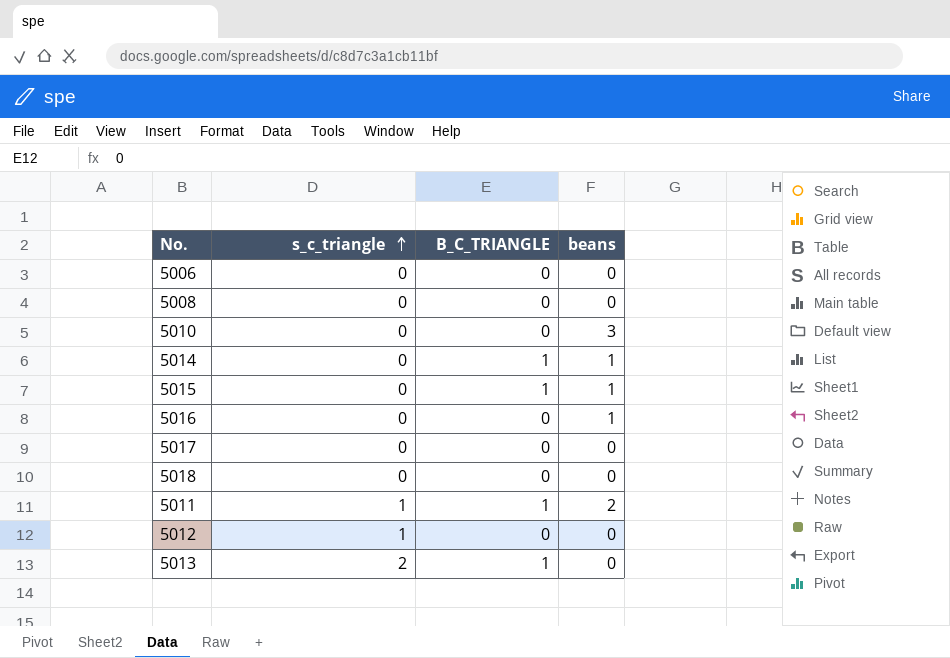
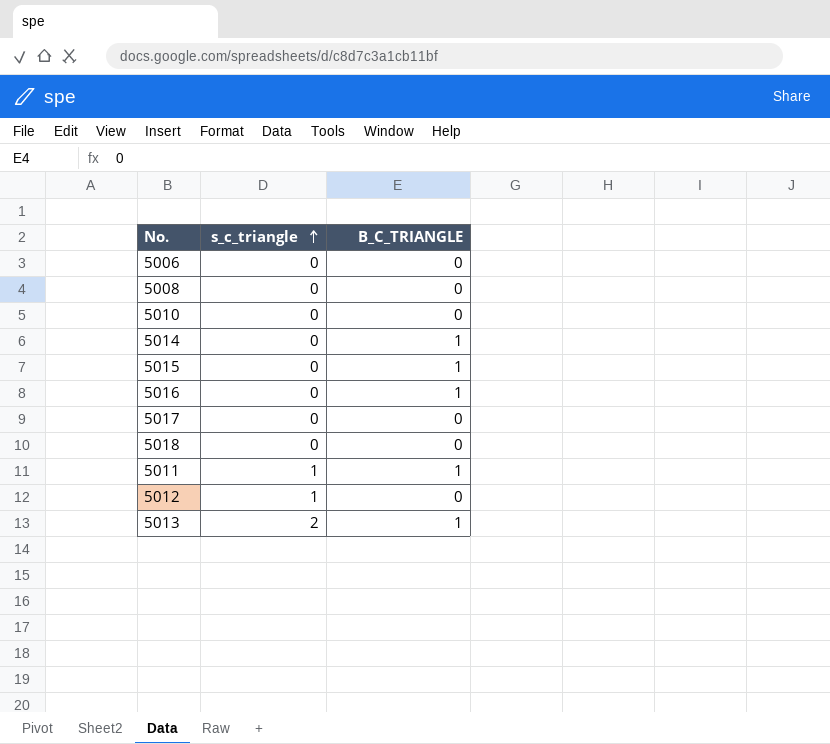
column beans | position: 4 -> none
5016 | B_C_TRIANGLE: 0 -> 1

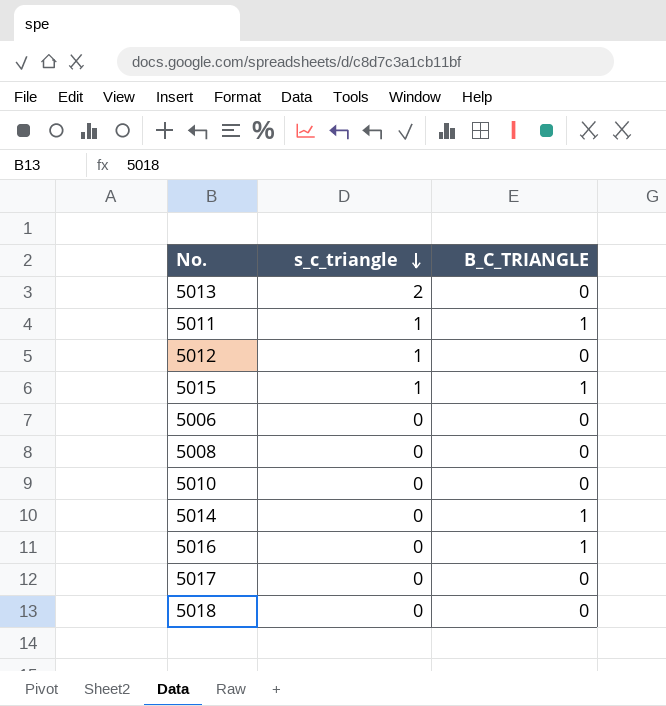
row order: s_c_triangle ascending -> s_c_triangle descending
5013 | B_C_TRIANGLE: 1 -> 0
5015 | s_c_triangle: 0 -> 1

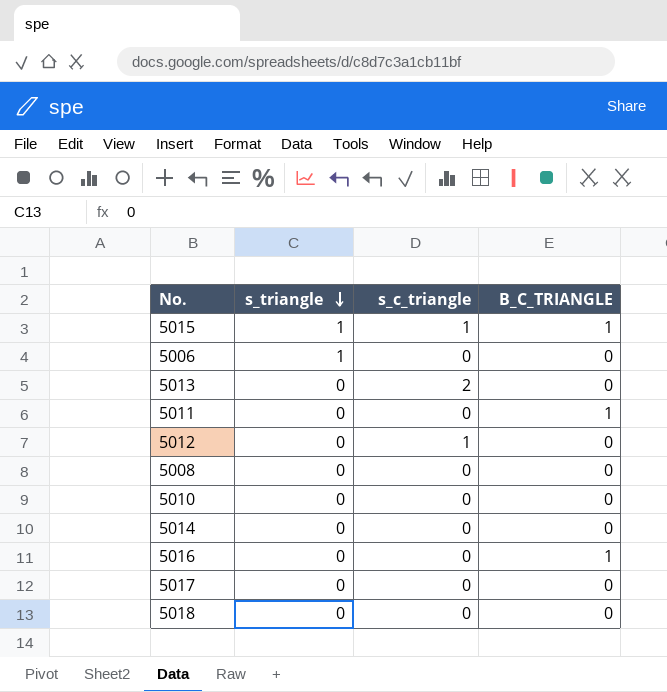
row order: s_c_triangle descending -> s_triangle descending
column s_triangle | position: none -> 2
5011 | s_c_triangle: 1 -> 0
5014 | B_C_TRIANGLE: 1 -> 0

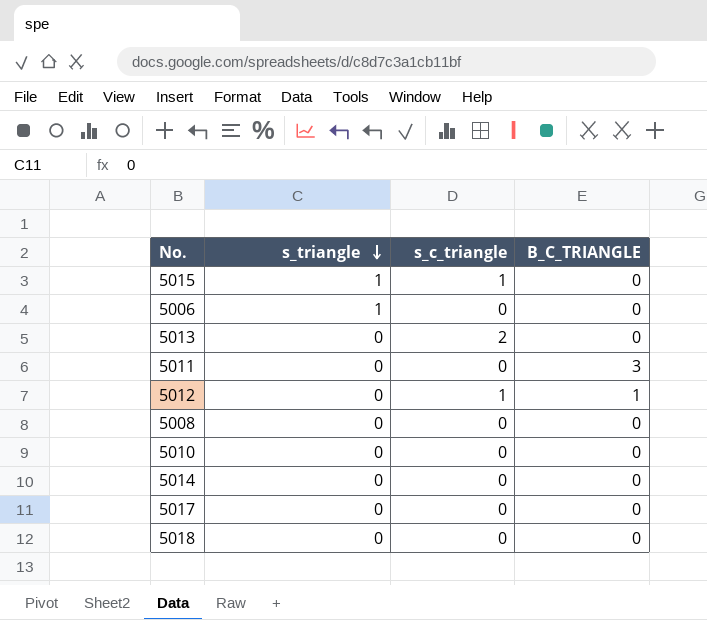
row 5016: 0 | 0 | 1 -> none
5015 | B_C_TRIANGLE: 1 -> 0
5011 | B_C_TRIANGLE: 1 -> 3
5012 | B_C_TRIANGLE: 0 -> 1

